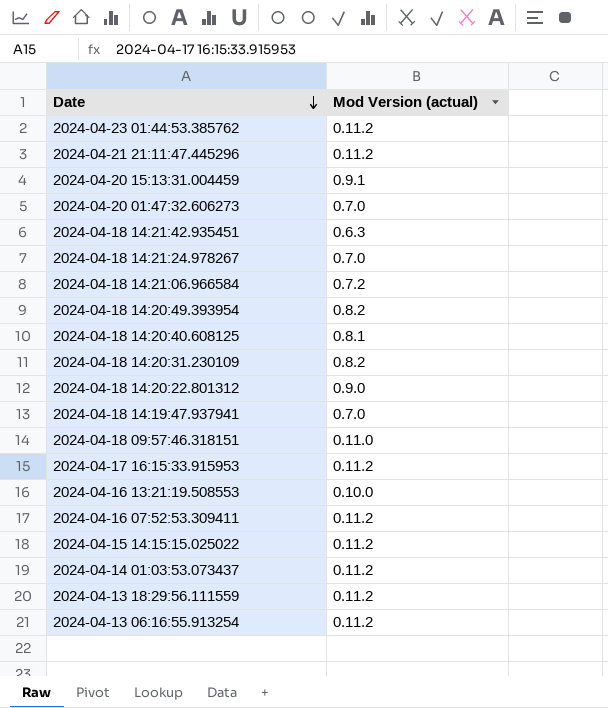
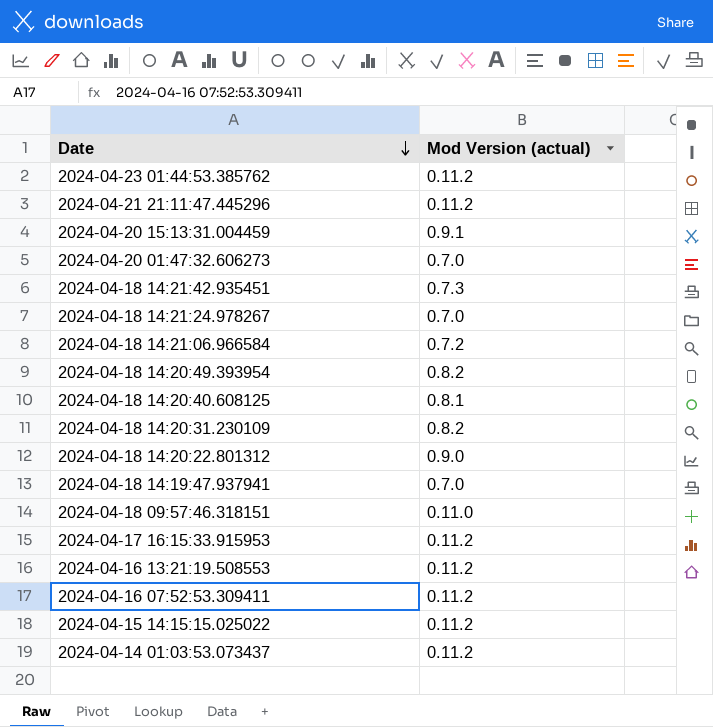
row 2024-04-13 18:29:56.111559: 0.11.2 -> none
row 2024-04-13 06:16:55.913254: 0.11.2 -> none
2024-04-18 14:21:42.935451 | Mod Version (actual): 0.6.3 -> 0.7.3
2024-04-16 13:21:19.508553 | Mod Version (actual): 0.10.0 -> 0.11.2

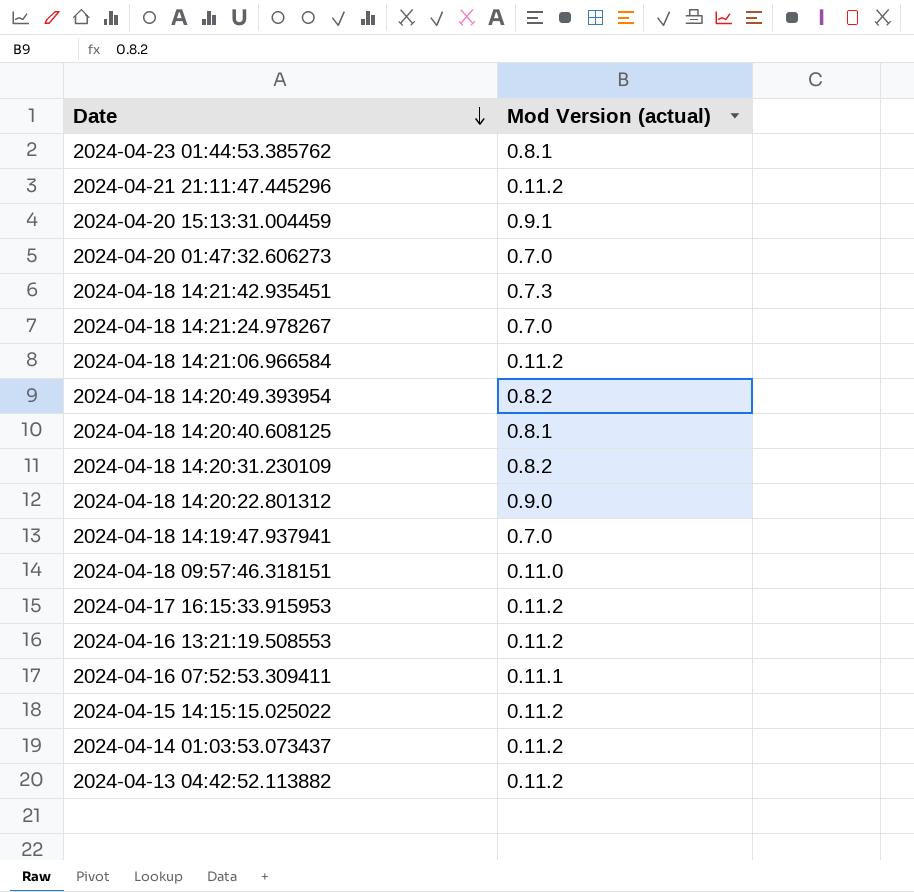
2024-04-23 01:44:53.385762 | Mod Version (actual): 0.11.2 -> 0.8.1
2024-04-18 14:21:06.966584 | Mod Version (actual): 0.7.2 -> 0.11.2
2024-04-16 07:52:53.309411 | Mod Version (actual): 0.11.2 -> 0.11.1
row 2024-04-13 04:42:52.113882: none -> 0.11.2

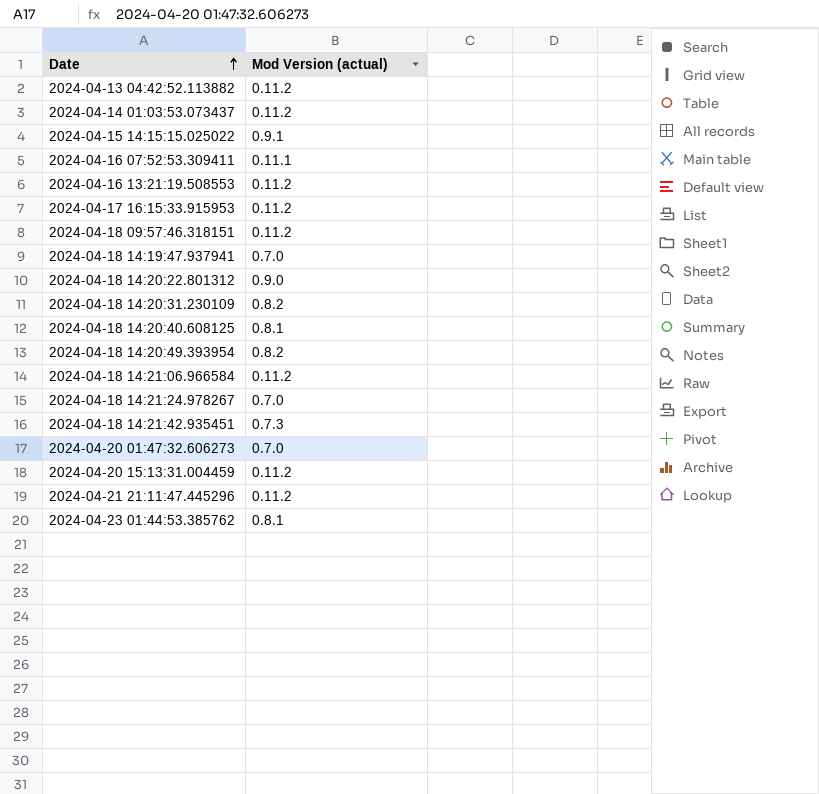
row order: Date descending -> Date ascending
2024-04-15 14:15:15.025022 | Mod Version (actual): 0.11.2 -> 0.9.1
2024-04-18 09:57:46.318151 | Mod Version (actual): 0.11.0 -> 0.11.2
2024-04-20 15:13:31.004459 | Mod Version (actual): 0.9.1 -> 0.11.2

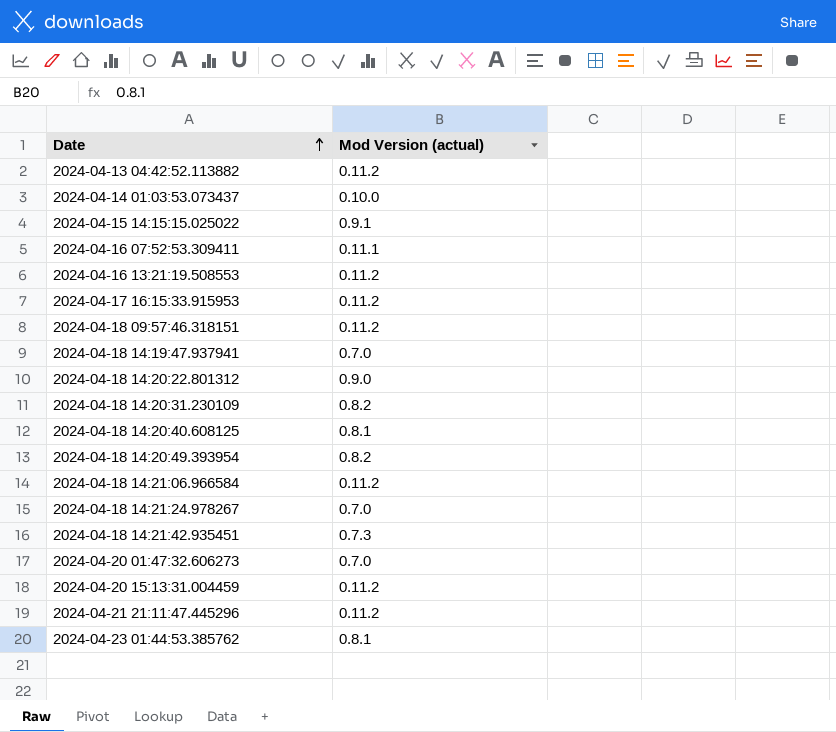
2024-04-14 01:03:53.073437 | Mod Version (actual): 0.11.2 -> 0.10.0

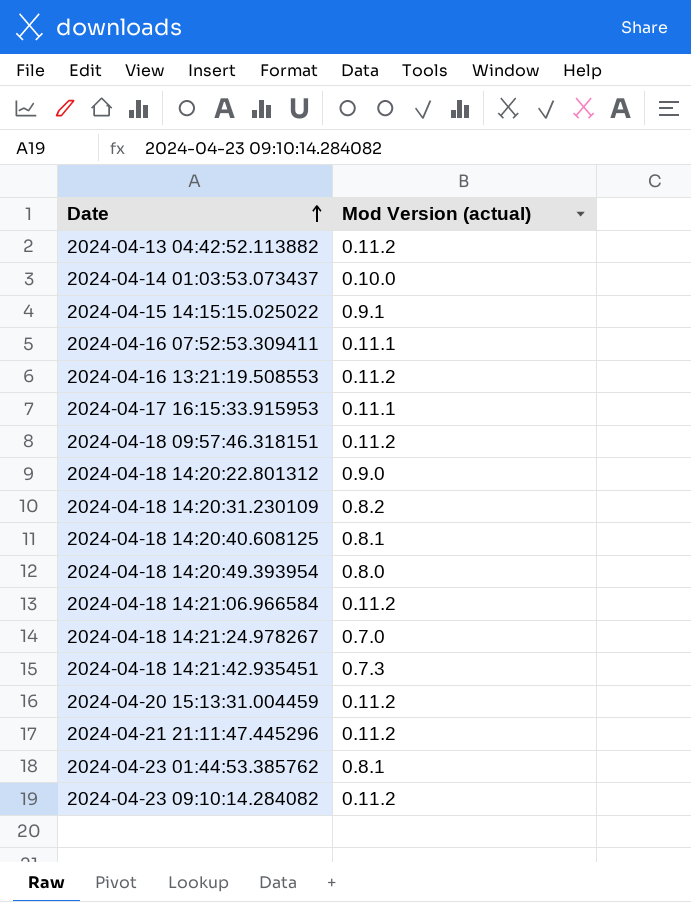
row 2024-04-18 14:19:47.937941: 0.7.0 -> none
row 2024-04-20 01:47:32.606273: 0.7.0 -> none
2024-04-17 16:15:33.915953 | Mod Version (actual): 0.11.2 -> 0.11.1
2024-04-18 14:20:49.393954 | Mod Version (actual): 0.8.2 -> 0.8.0
row 2024-04-23 09:10:14.284082: none -> 0.11.2

